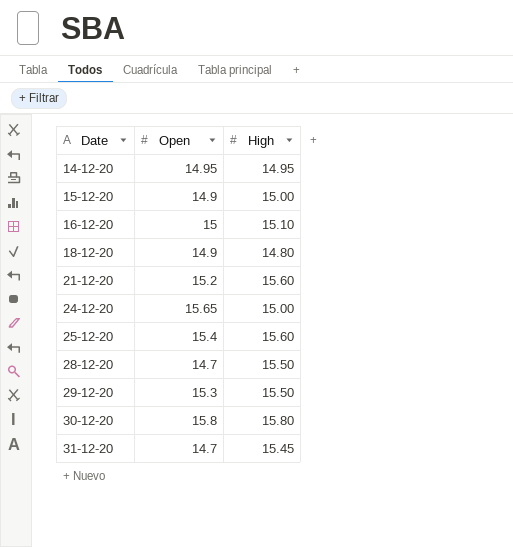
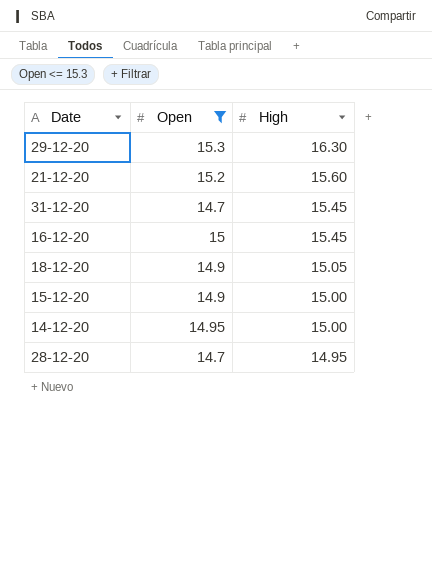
filter: none -> Open <= 15.3
row order: Date ascending -> High descending
29-12-20 | High: 15.50 -> 16.30
16-12-20 | High: 15.10 -> 15.45
18-12-20 | High: 14.80 -> 15.05
14-12-20 | High: 14.95 -> 15.00
28-12-20 | High: 15.50 -> 14.95

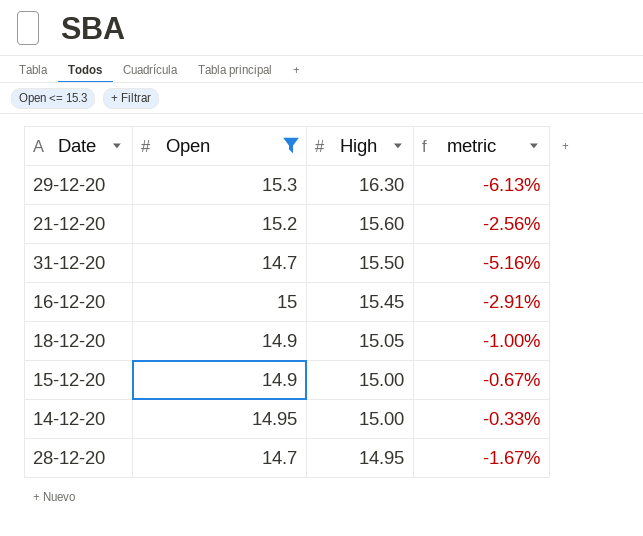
column metric | formula: none -> ([Open] - [High]) / [High]
31-12-20 | High: 15.45 -> 15.50

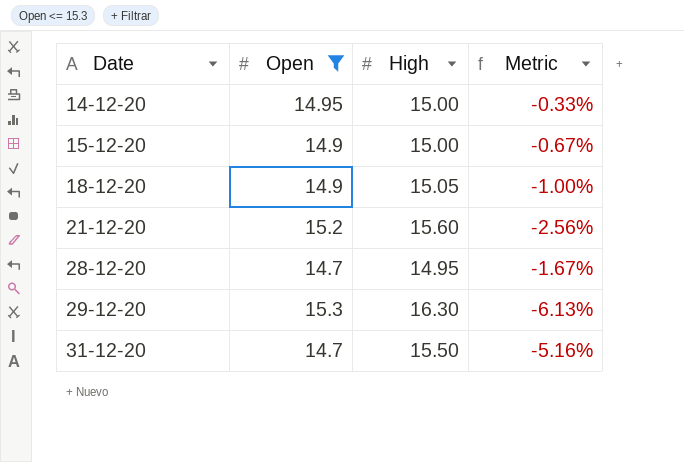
row order: High descending -> Date ascending
column name: metric -> Metric
row 16-12-20: 15 | 15.45 | -2.91% -> none

